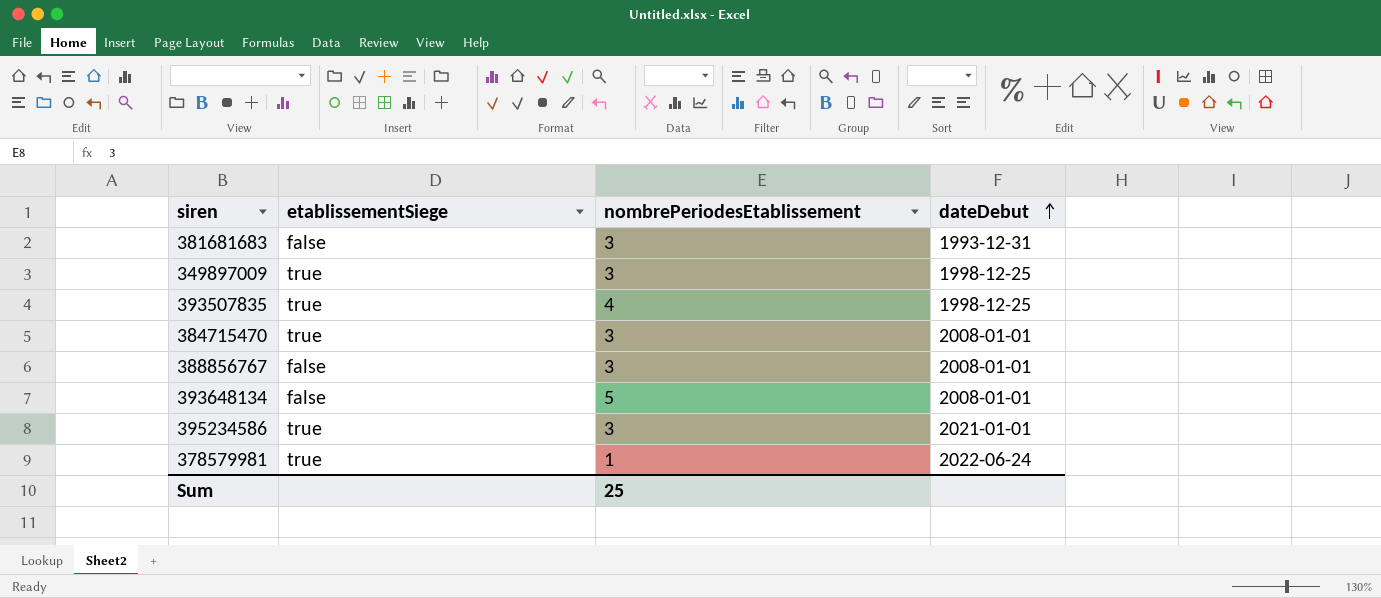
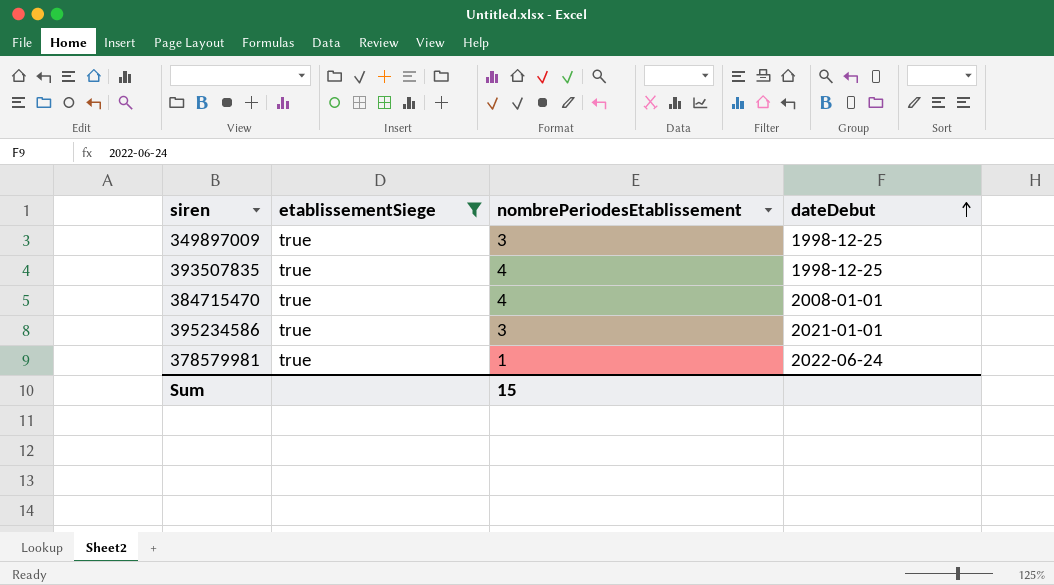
filter: none -> etablissementSiege = true
384715470 | nombrePeriodesEtablissement: 3 -> 4
Sum | nombrePeriodesEtablissement: 25 -> 15

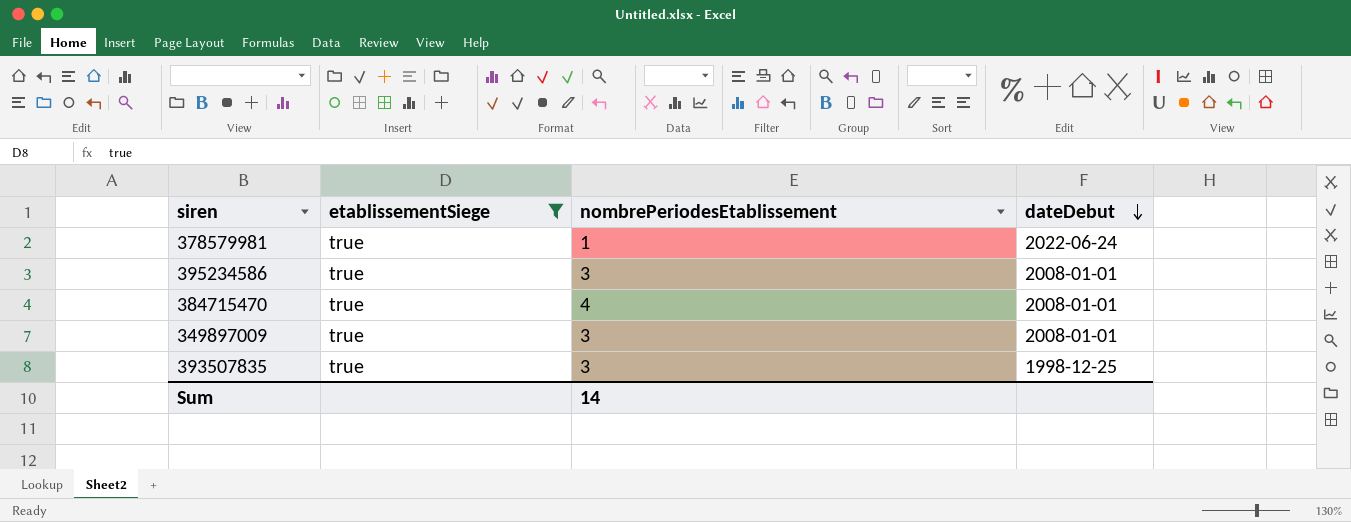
row order: dateDebut ascending -> dateDebut descending
395234586 | dateDebut: 2021-01-01 -> 2008-01-01
349897009 | dateDebut: 1998-12-25 -> 2008-01-01
393507835 | nombrePeriodesEtablissement: 4 -> 3
Sum | nombrePeriodesEtablissement: 15 -> 14

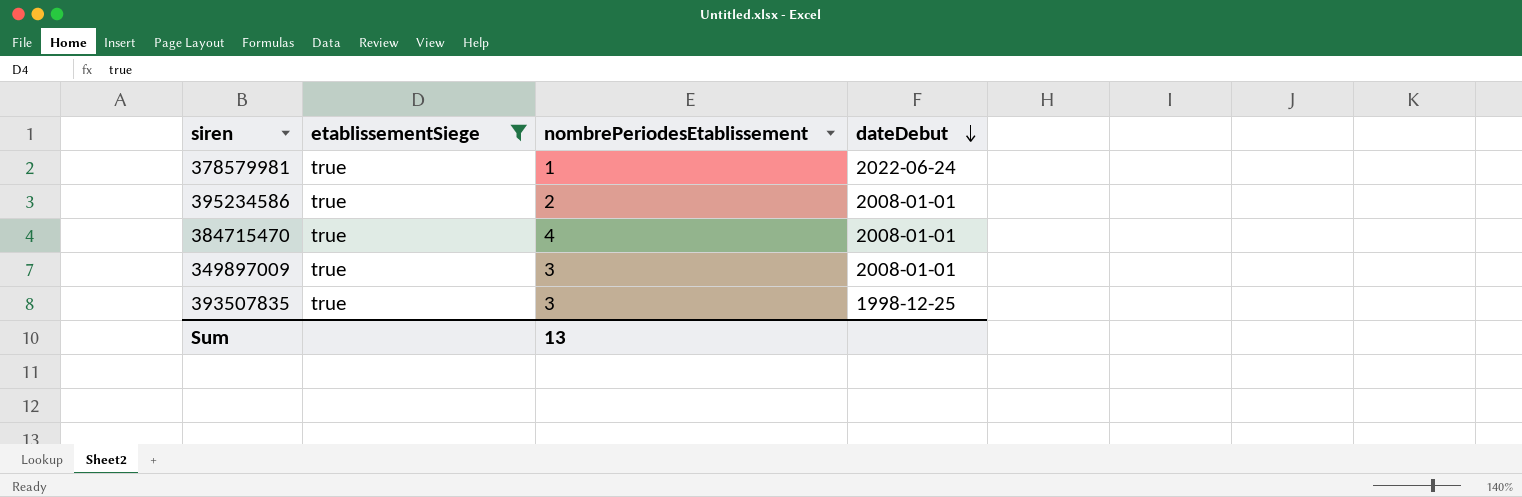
395234586 | nombrePeriodesEtablissement: 3 -> 2
Sum | nombrePeriodesEtablissement: 14 -> 13

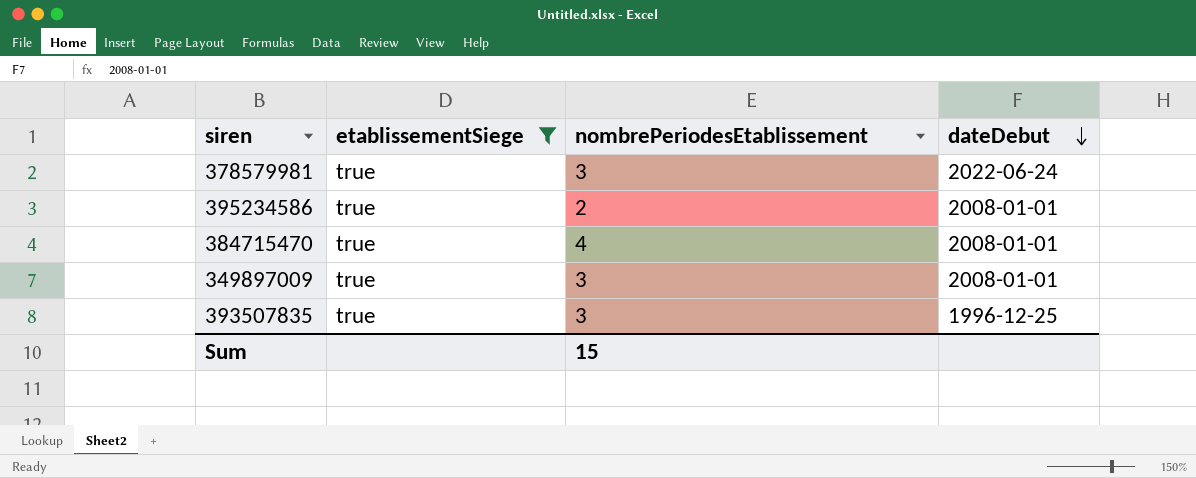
378579981 | nombrePeriodesEtablissement: 1 -> 3
393507835 | dateDebut: 1998-12-25 -> 1996-12-25
Sum | nombrePeriodesEtablissement: 13 -> 15

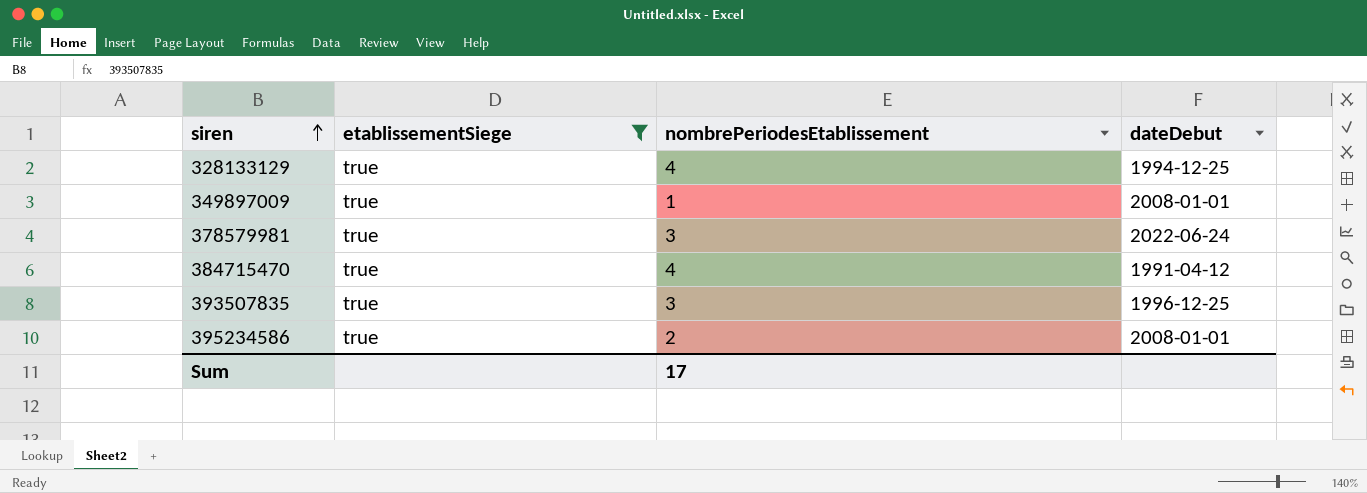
row order: dateDebut descending -> siren ascending
row 328133129: none -> true | 4 | 1994-12-25
349897009 | nombrePeriodesEtablissement: 3 -> 1
384715470 | dateDebut: 2008-01-01 -> 1991-04-12
Sum | nombrePeriodesEtablissement: 15 -> 17

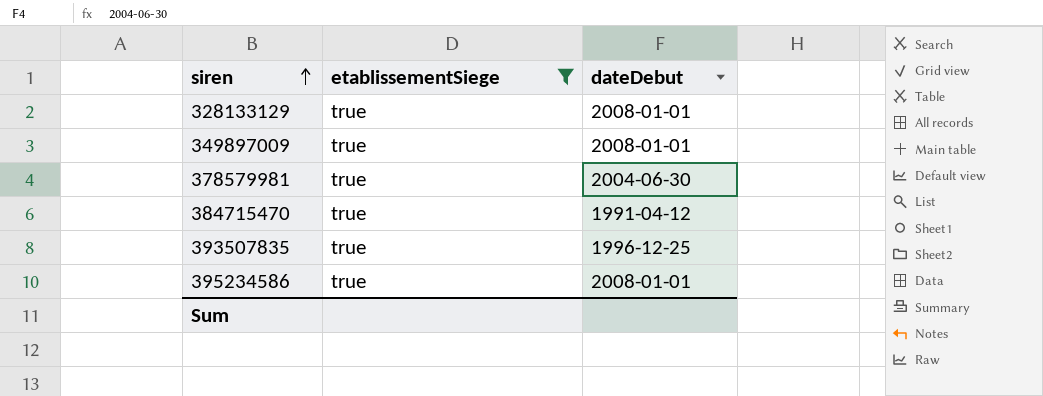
column nombrePeriodesEtablissement | position: 3 -> none
328133129 | dateDebut: 1994-12-25 -> 2008-01-01
378579981 | dateDebut: 2022-06-24 -> 2004-06-30

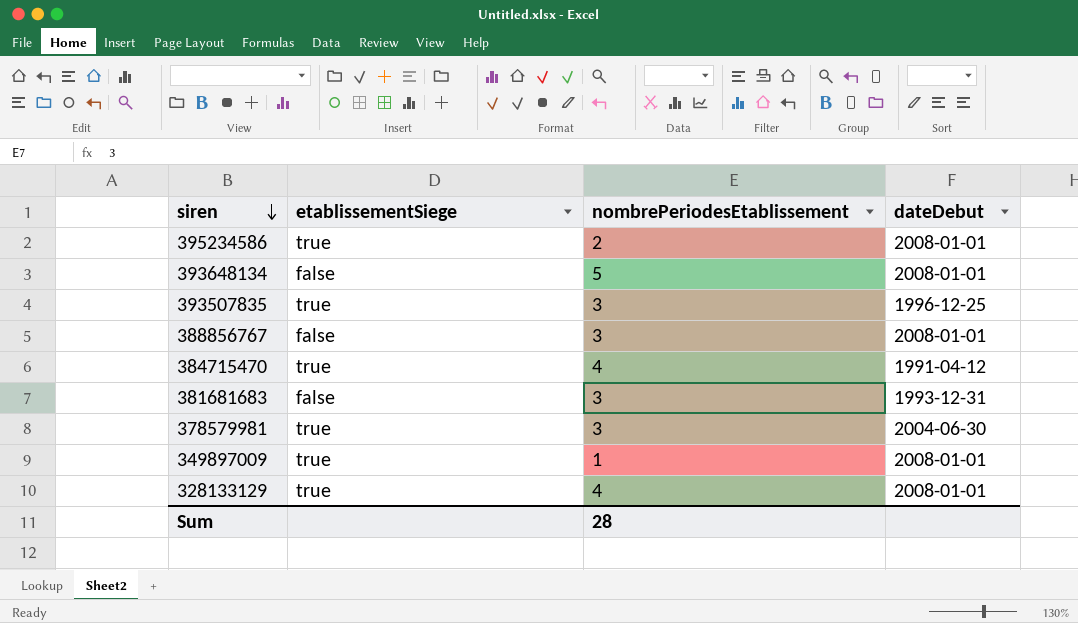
filter: etablissementSiege = true -> none
row order: siren ascending -> siren descending
column nombrePeriodesEtablissement | position: none -> 3

